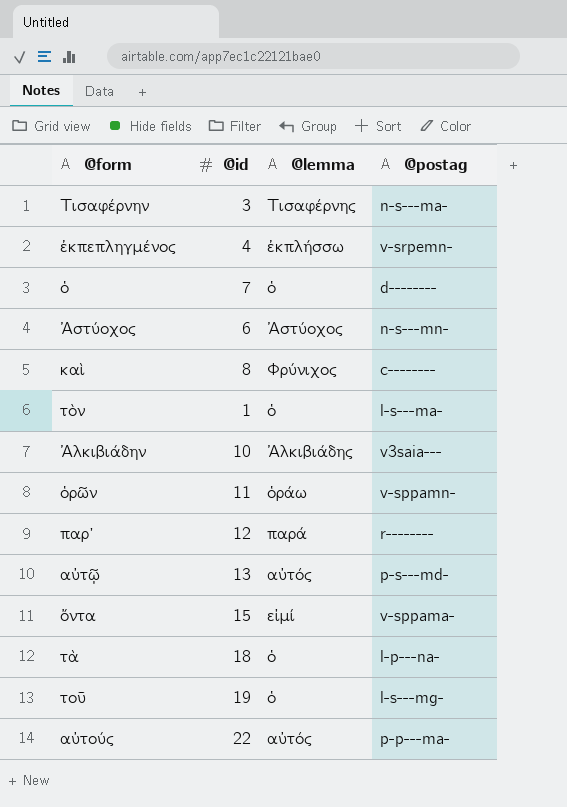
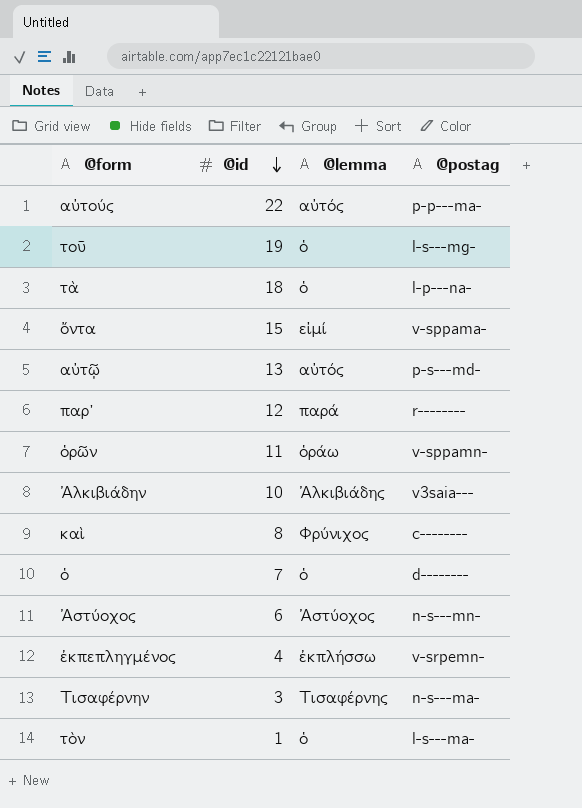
row order: none -> @id descending

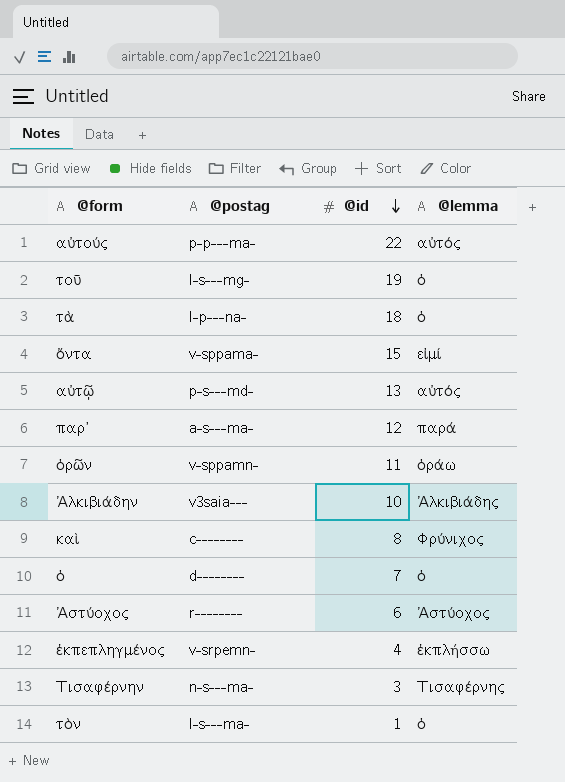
column @postag | position: 4 -> 2
παρʼ | @postag: r-------- -> a-s---ma-
Ἀστύοχος | @postag: n-s---mn- -> r--------

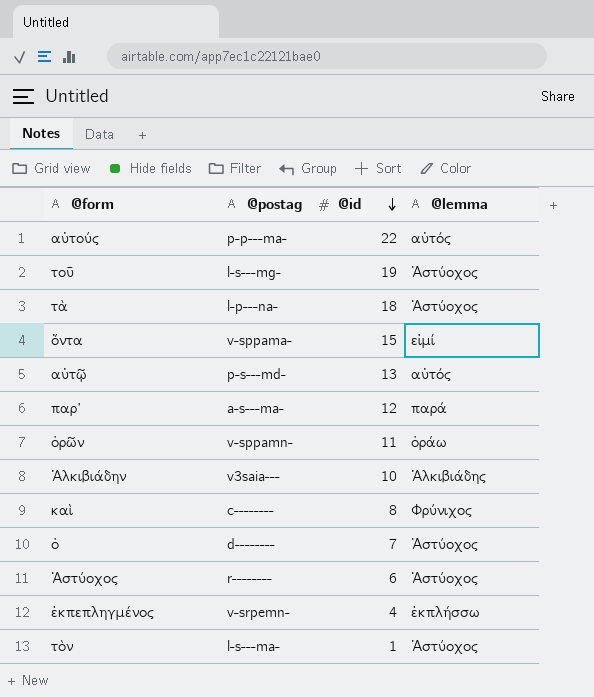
row Τισαφέρνην: n-s---ma- | 3 | Τισαφέρνης -> none
τοῦ | @lemma: ὁ -> Ἀστύοχος
τὰ | @lemma: ὁ -> Ἀστύοχος
ὁ | @lemma: ὁ -> Ἀστύοχος
τὸν | @lemma: ὁ -> Ἀστύοχος

